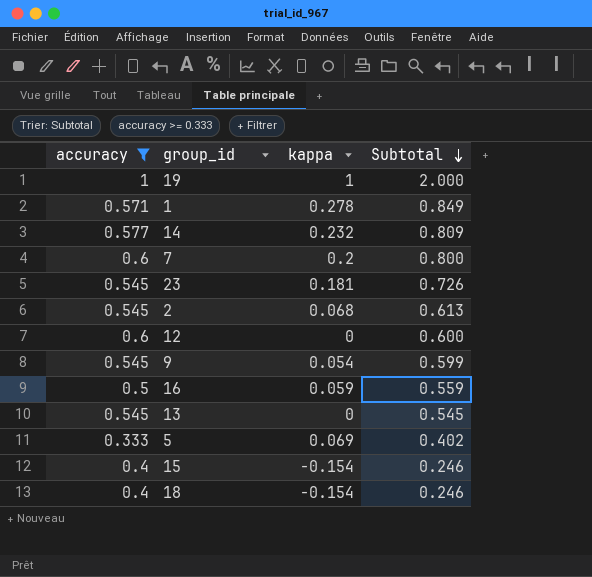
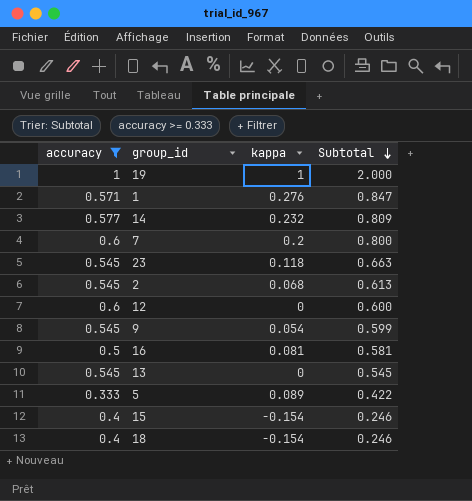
1 | kappa: 0.278 -> 0.276
1 | Subtotal: 0.849 -> 0.847
23 | kappa: 0.181 -> 0.118
23 | Subtotal: 0.726 -> 0.663
16 | kappa: 0.059 -> 0.081
16 | Subtotal: 0.559 -> 0.581
5 | kappa: 0.069 -> 0.089
5 | Subtotal: 0.402 -> 0.422

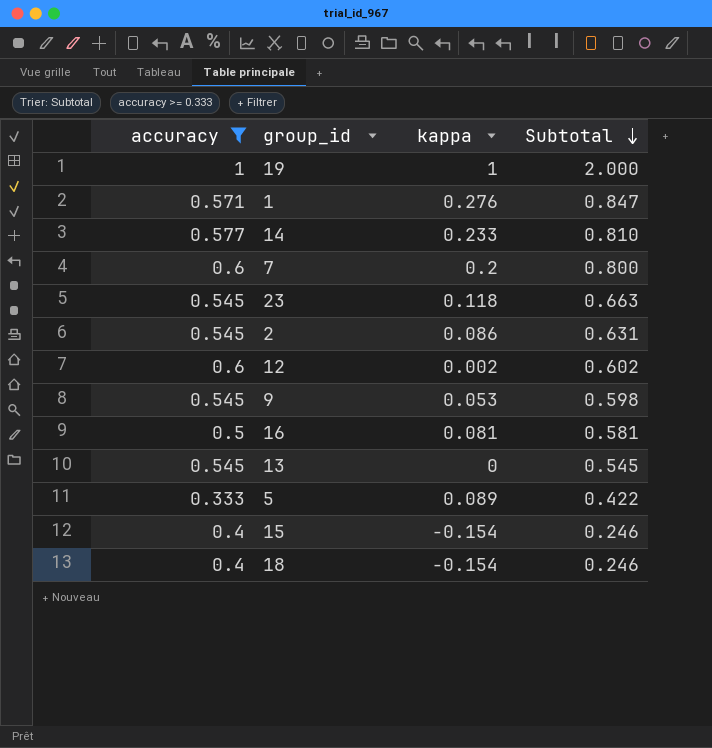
14 | kappa: 0.232 -> 0.233
14 | Subtotal: 0.809 -> 0.810
2 | kappa: 0.068 -> 0.086
2 | Subtotal: 0.613 -> 0.631
12 | kappa: 0 -> 0.002
12 | Subtotal: 0.600 -> 0.602
9 | kappa: 0.054 -> 0.053
9 | Subtotal: 0.599 -> 0.598

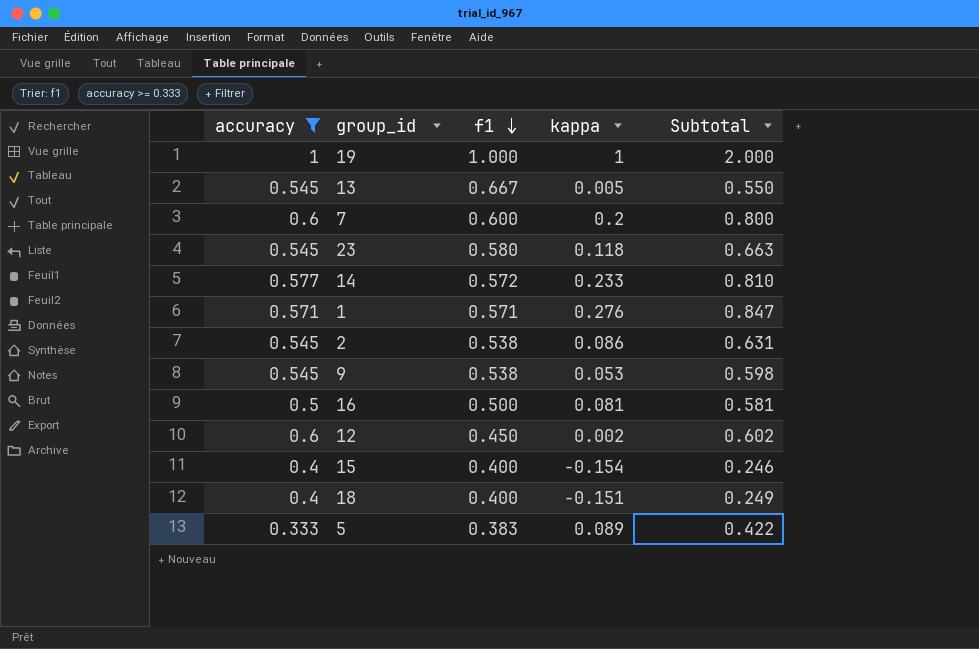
row order: Subtotal descending -> f1 descending
column f1 | position: none -> 3
13 | kappa: 0 -> 0.005
13 | Subtotal: 0.545 -> 0.550
18 | kappa: -0.154 -> -0.151
18 | Subtotal: 0.246 -> 0.249

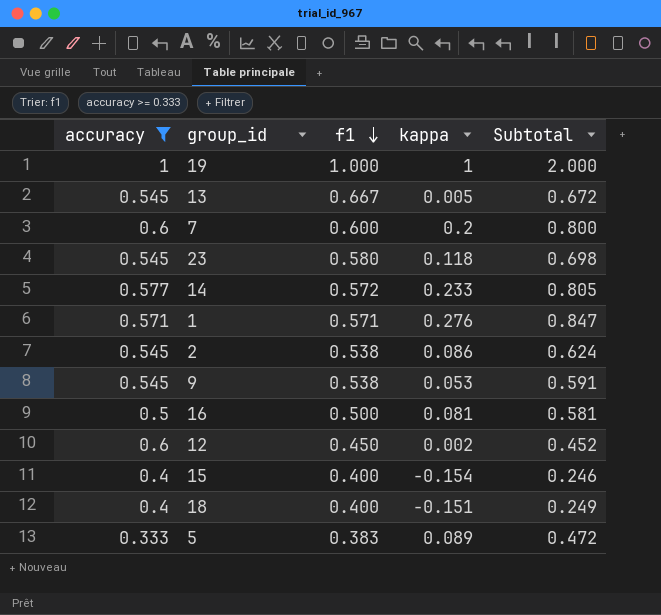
column Subtotal | formula: [accuracy] + [kappa] -> [f1] + [kappa]

